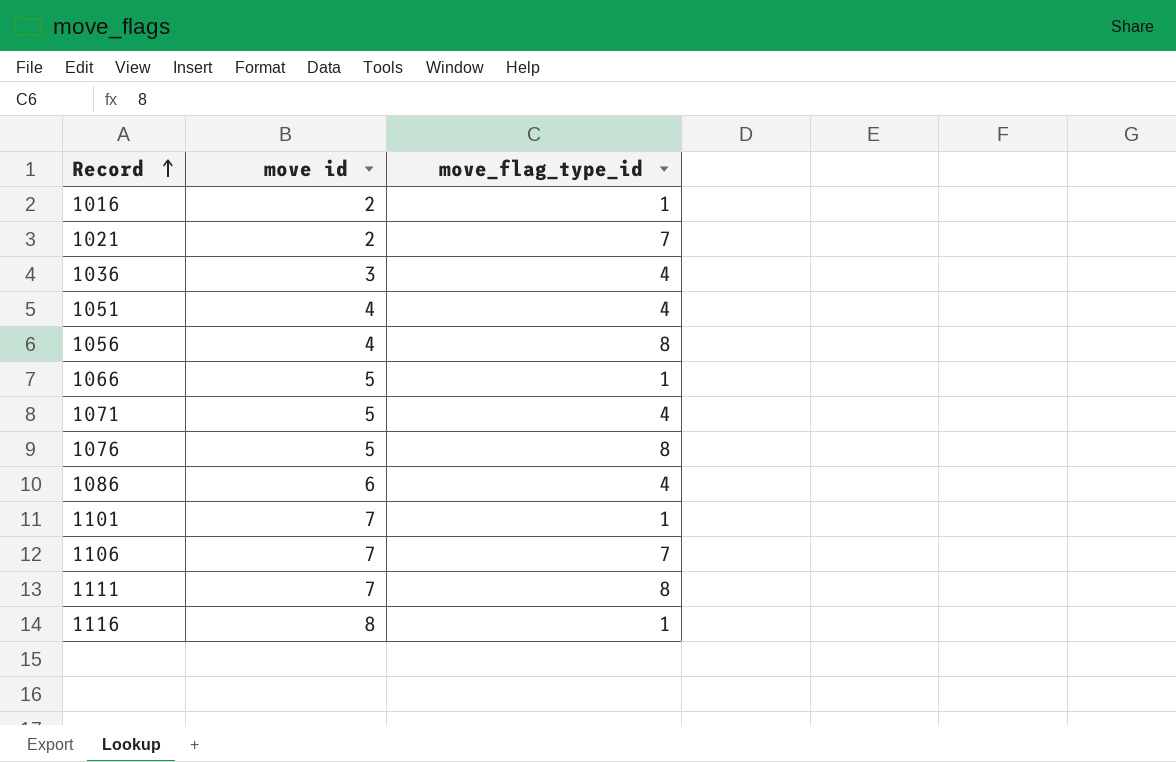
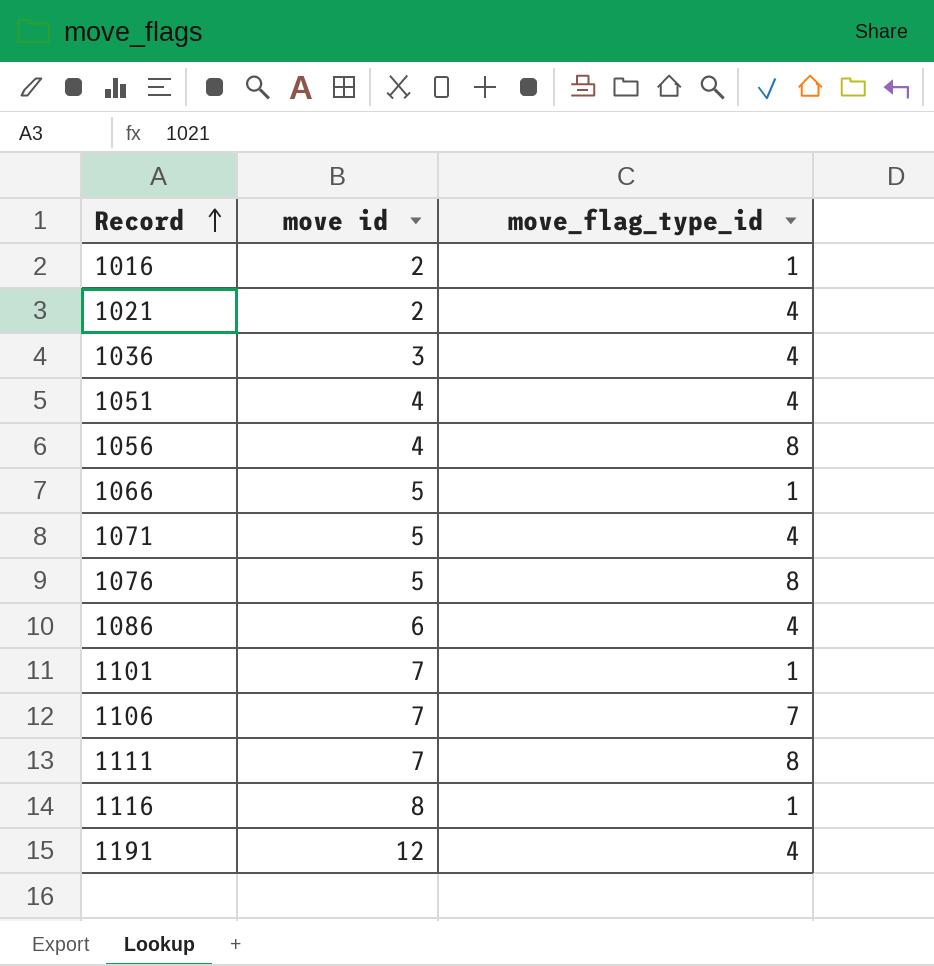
1021 | move_flag_type_id: 7 -> 4
row 1191: none -> 12 | 4

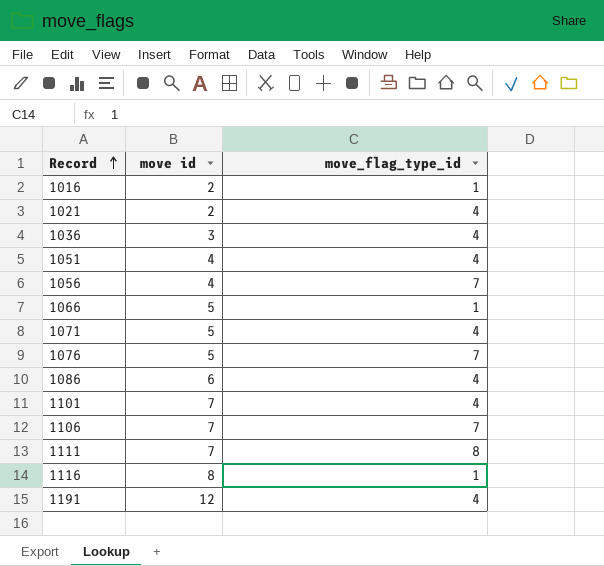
1056 | move_flag_type_id: 8 -> 7
1076 | move_flag_type_id: 8 -> 7
1101 | move_flag_type_id: 1 -> 4

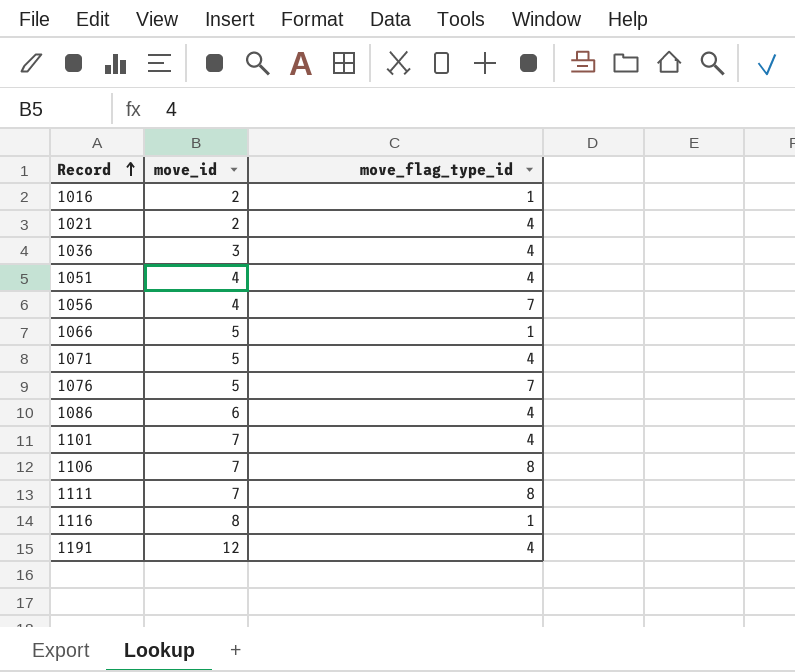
column name: move id -> move_id
1106 | move_flag_type_id: 7 -> 8

